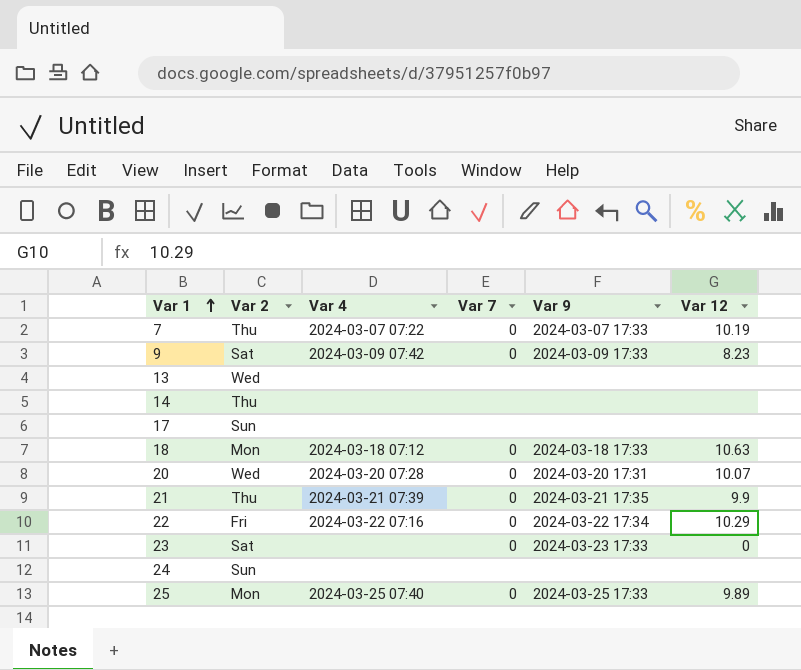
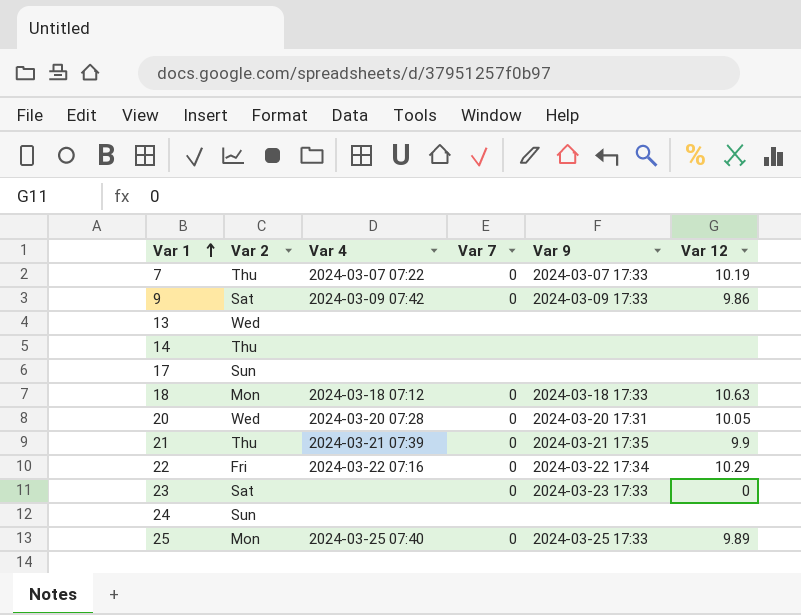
9 | Var 12: 8.23 -> 9.86
20 | Var 12: 10.07 -> 10.05

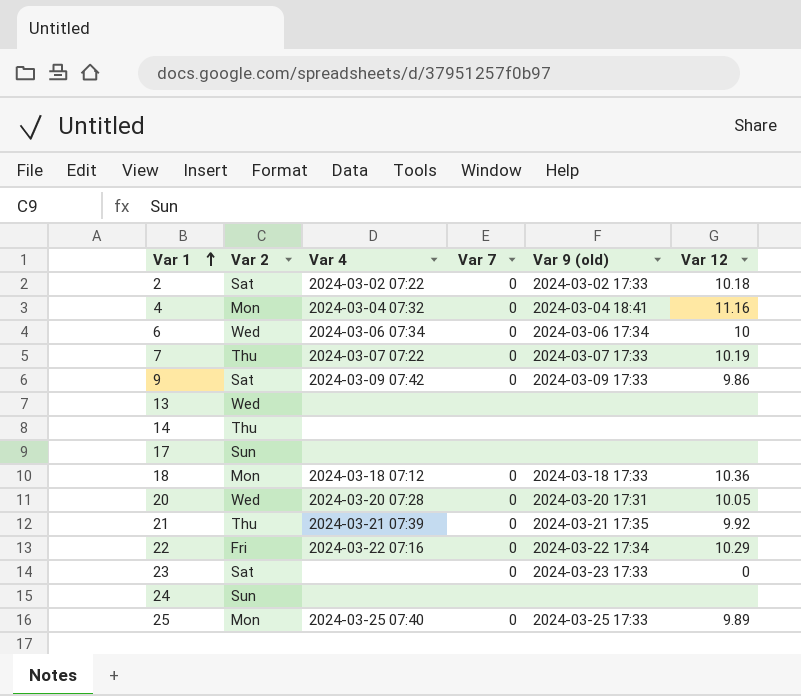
column name: Var 9 -> Var 9 (old)
row 2: none -> Sat | 2024-03-02 07:22 | 0 | 2024-03-02 17:33 | 10.18
row 4: none -> Mon | 2024-03-04 07:32 | 0 | 2024-03-04 18:41 | 11.16
row 6: none -> Wed | 2024-03-06 07:34 | 0 | 2024-03-06 17:34 | 10
18 | Var 12: 10.63 -> 10.36
21 | Var 12: 9.9 -> 9.92

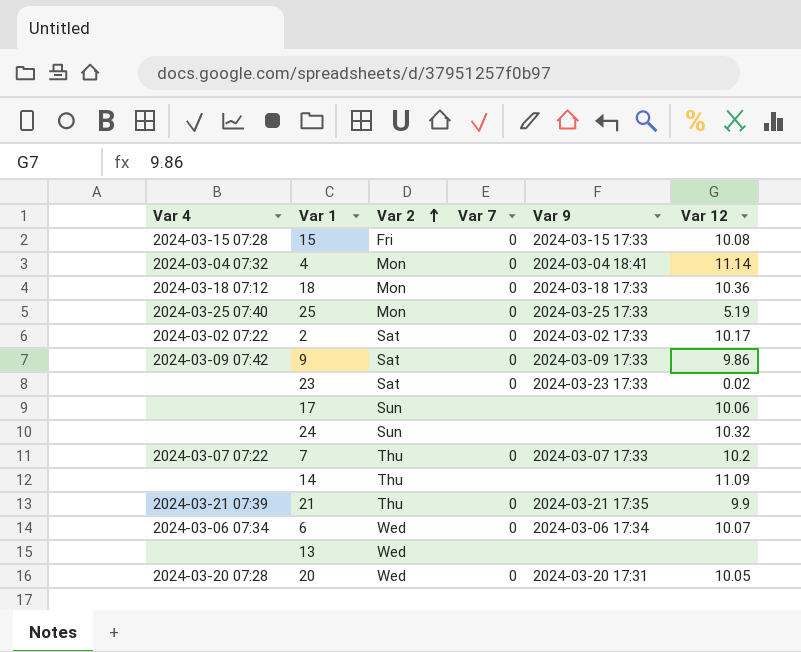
row order: Var 1 ascending -> Var 2 ascending
column Var 4 | position: 3 -> 1
column name: Var 9 (old) -> Var 9
row 22: Fri | 2024-03-22 07:16 | 0 | 2024-03-22 17:34 | 10.29 -> none
row 15: none -> 2024-03-15 07:28 | Fri | 0 | 2024-03-15 17:33 | 10.08
4 | Var 12: 11.16 -> 11.14
25 | Var 12: 9.89 -> 5.19
2 | Var 12: 10.18 -> 10.17
23 | Var 12: 0 -> 0.02
17 | Var 12: none -> 10.06
24 | Var 12: none -> 10.32
7 | Var 12: 10.19 -> 10.2
14 | Var 12: none -> 11.09
21 | Var 12: 9.92 -> 9.9
6 | Var 12: 10 -> 10.07

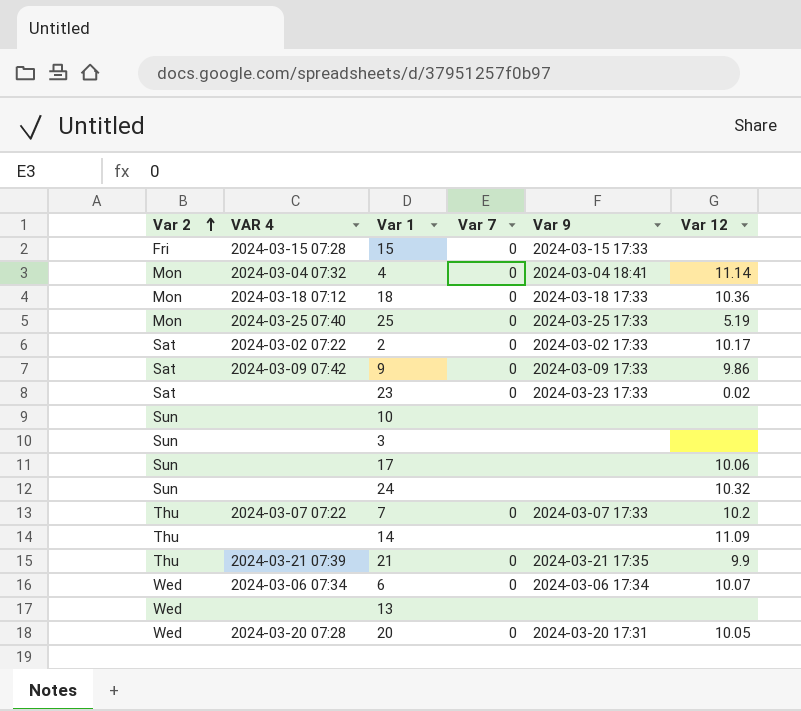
column Var 2 | position: 3 -> 1
column name: Var 4 -> VAR 4
15 | Var 12: 10.08 -> none
row 10: none -> Sun | none | none | none | none
row 3: none -> Sun | none | none | none | none

